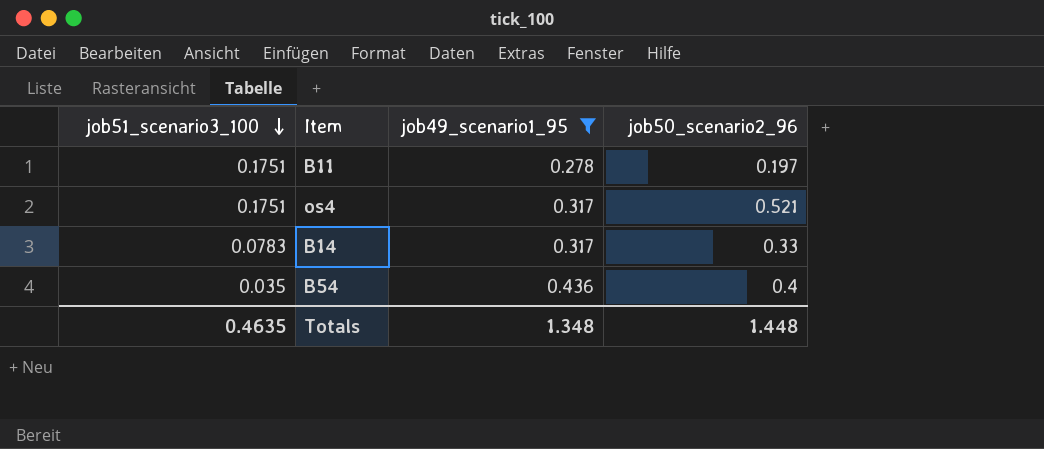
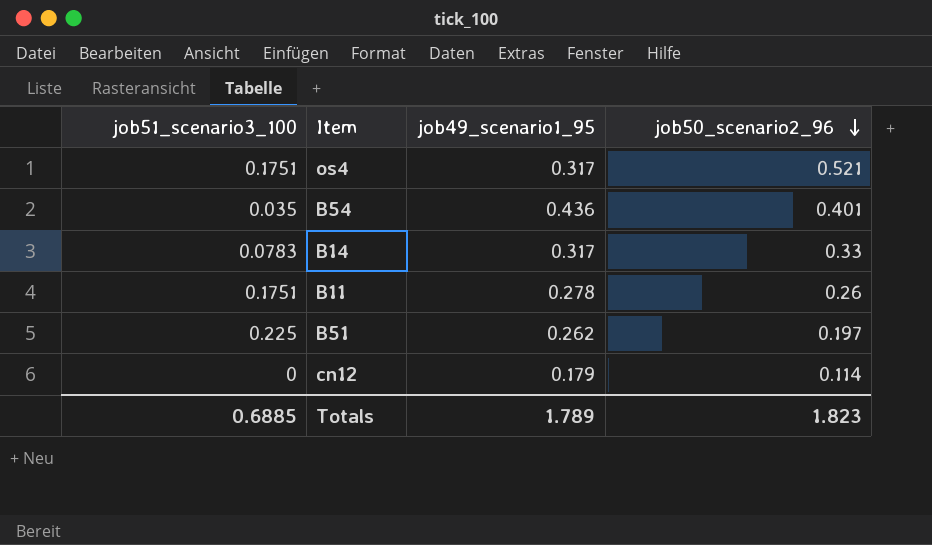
filter: job49_scenario1_95 >= 0.278 -> none
row order: job51_scenario3_100 descending -> job50_scenario2_96 descending
B54 | job50_scenario2_96: 0.4 -> 0.401
B11 | job50_scenario2_96: 0.197 -> 0.26
Totals | job51_scenario3_100: 0.4635 -> 0.6885
Totals | job49_scenario1_95: 1.348 -> 1.789
Totals | job50_scenario2_96: 1.448 -> 1.823

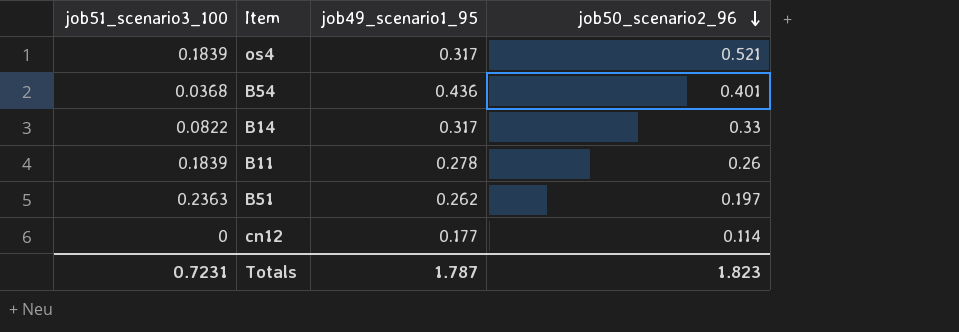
os4 | job51_scenario3_100: 0.1751 -> 0.1839
B54 | job51_scenario3_100: 0.035 -> 0.0368
B14 | job51_scenario3_100: 0.0783 -> 0.0822
B11 | job51_scenario3_100: 0.1751 -> 0.1839
B51 | job51_scenario3_100: 0.225 -> 0.2363
cn12 | job49_scenario1_95: 0.179 -> 0.177
Totals | job51_scenario3_100: 0.6885 -> 0.7231
Totals | job49_scenario1_95: 1.789 -> 1.787

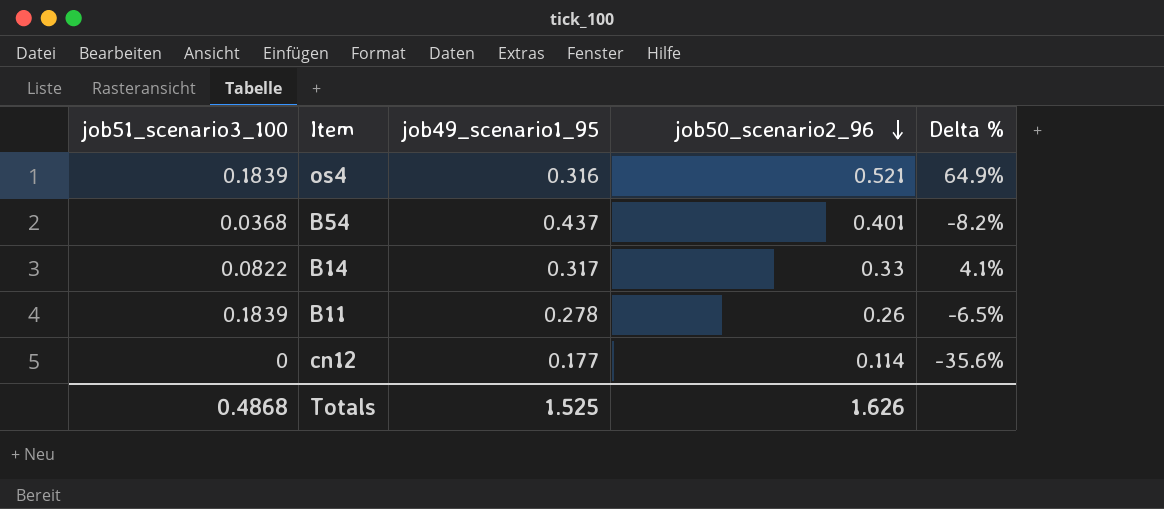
column Delta % | formula: none -> ([job50_scenario2_96] - [job49_scenario1_95]) / [job49_scenario1_95]
row B51: 0.2363 | 0.262 | 0.197 -> none
os4 | job49_scenario1_95: 0.317 -> 0.316
B54 | job49_scenario1_95: 0.436 -> 0.437
Totals | job51_scenario3_100: 0.7231 -> 0.4868
Totals | job49_scenario1_95: 1.787 -> 1.525
Totals | job50_scenario2_96: 1.823 -> 1.626

